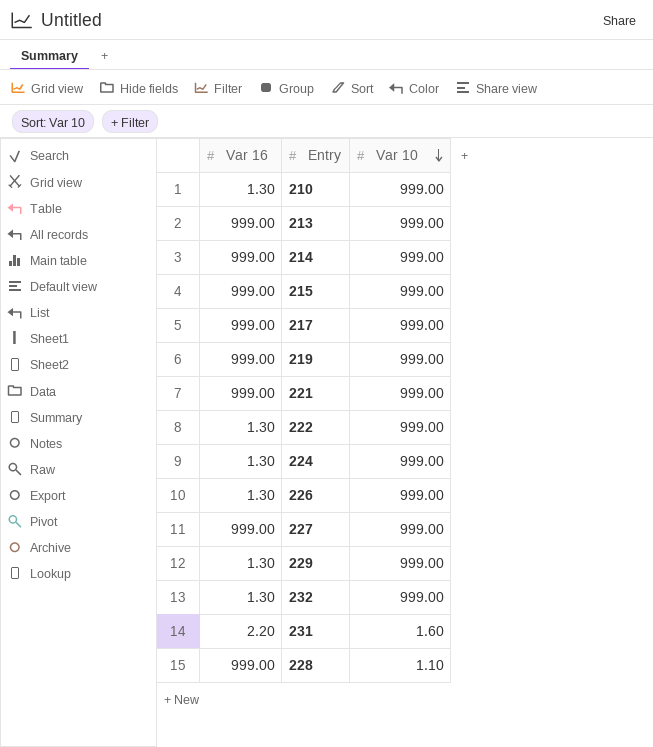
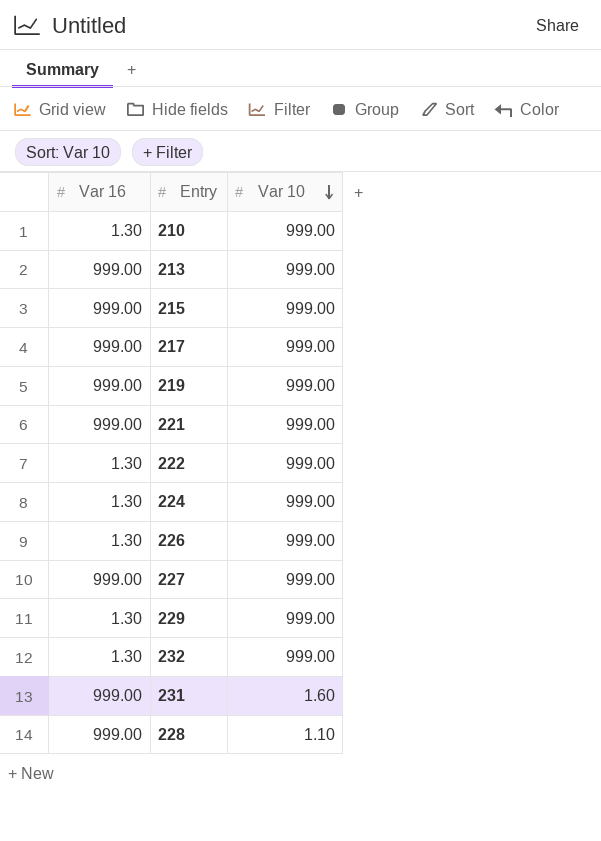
row 214: 999.00 | 999.00 -> none
231 | Var 16: 2.20 -> 999.00

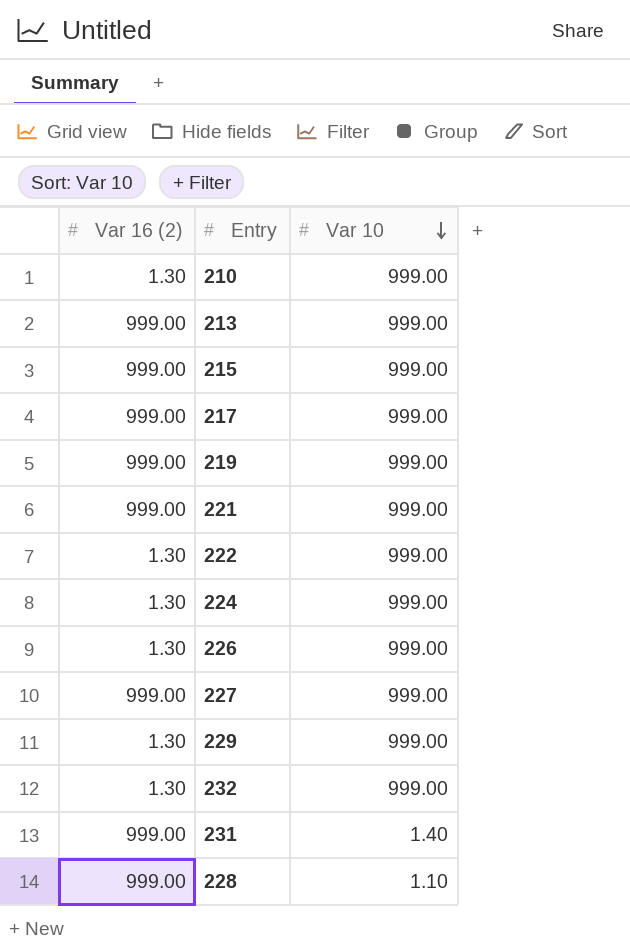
column name: Var 16 -> Var 16 (2)
231 | Var 10: 1.60 -> 1.40

